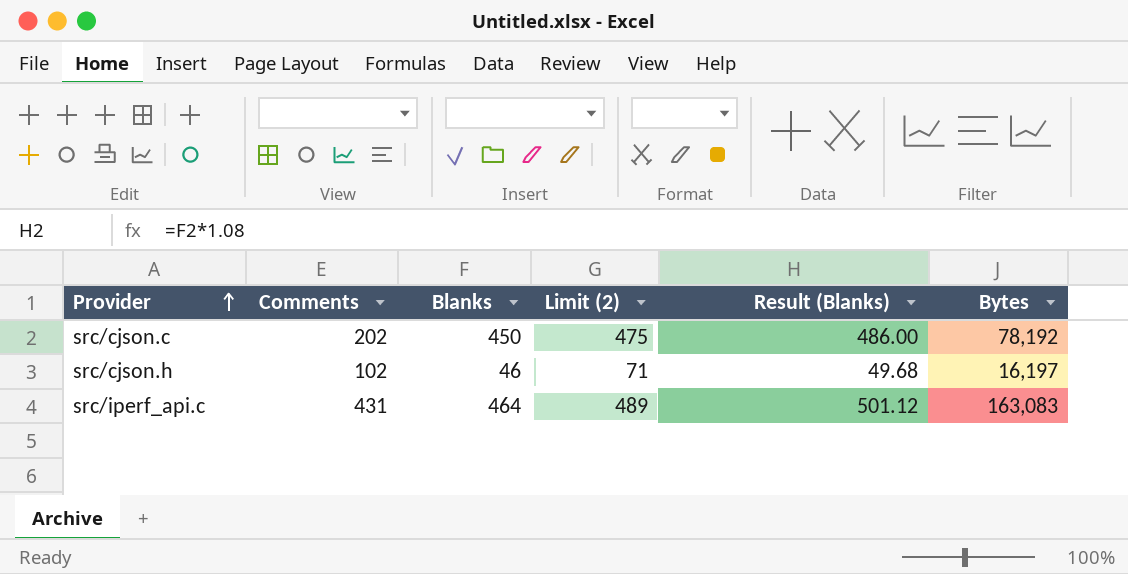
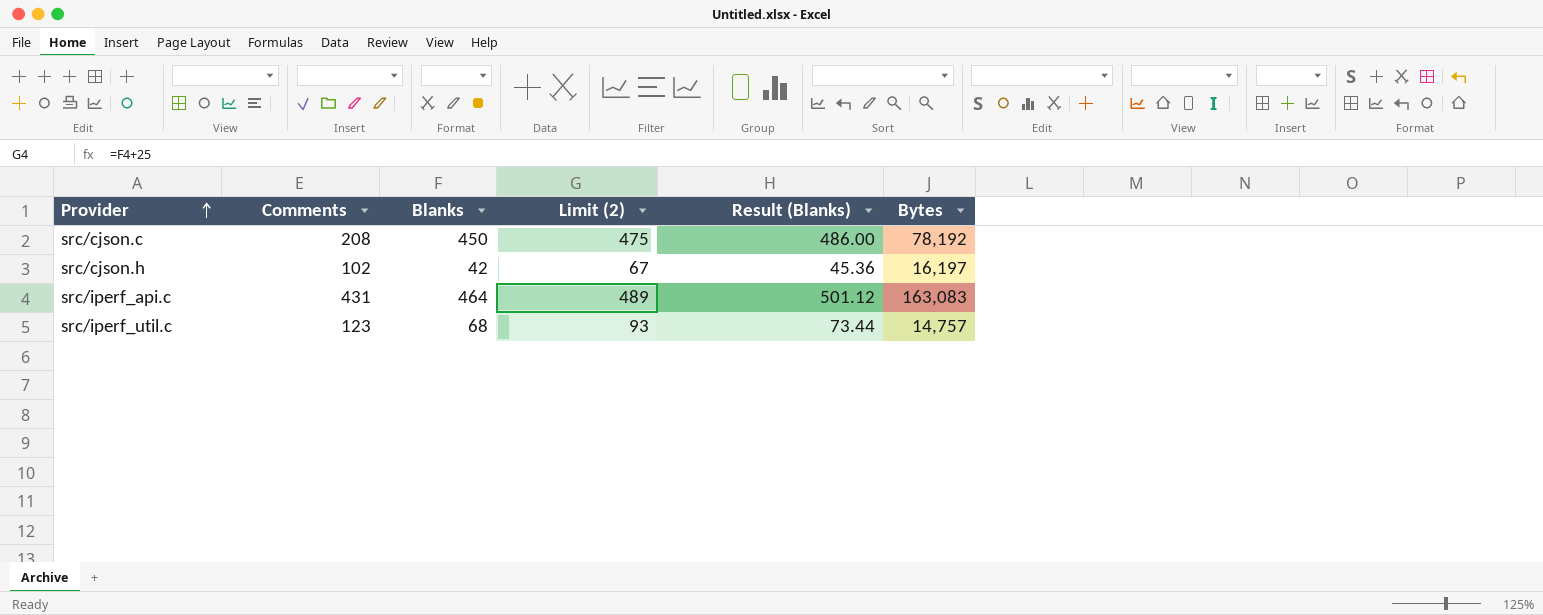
src/cjson.c | Comments: 202 -> 208
src/cjson.h | Blanks: 46 -> 42
src/cjson.h | Limit (2): 71 -> 67
src/cjson.h | Result (Blanks): 49.68 -> 45.36
row src/iperf_util.c: none -> 123 | 68 | 93 | 73.44 | 14,757

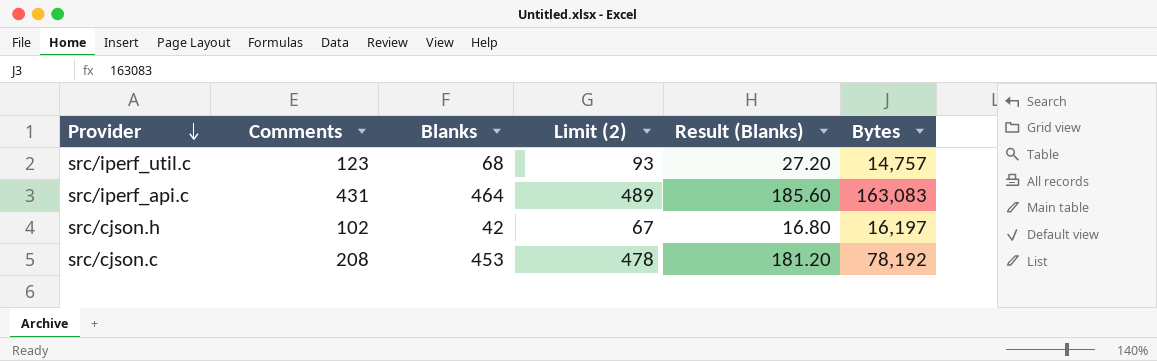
row order: Provider ascending -> Provider descending
column Result (Blanks) | formula: [Blanks] * 1.08 -> [Blanks] * 0.4
src/cjson.c | Blanks: 450 -> 453
src/cjson.c | Limit (2): 475 -> 478

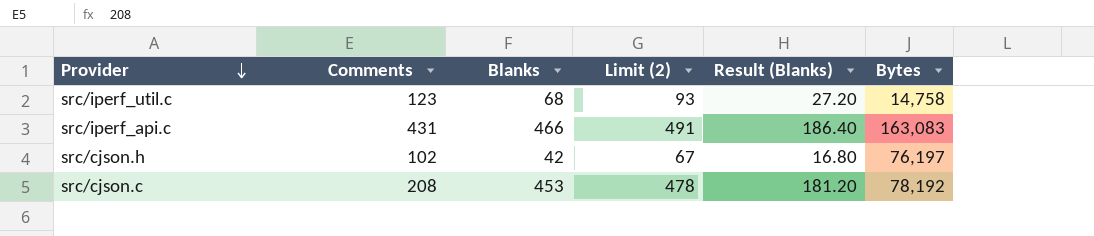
src/iperf_util.c | Bytes: 14,757 -> 14,758
src/iperf_api.c | Blanks: 464 -> 466
src/iperf_api.c | Limit (2): 489 -> 491
src/iperf_api.c | Result (Blanks): 185.60 -> 186.40
src/cjson.h | Bytes: 16,197 -> 76,197

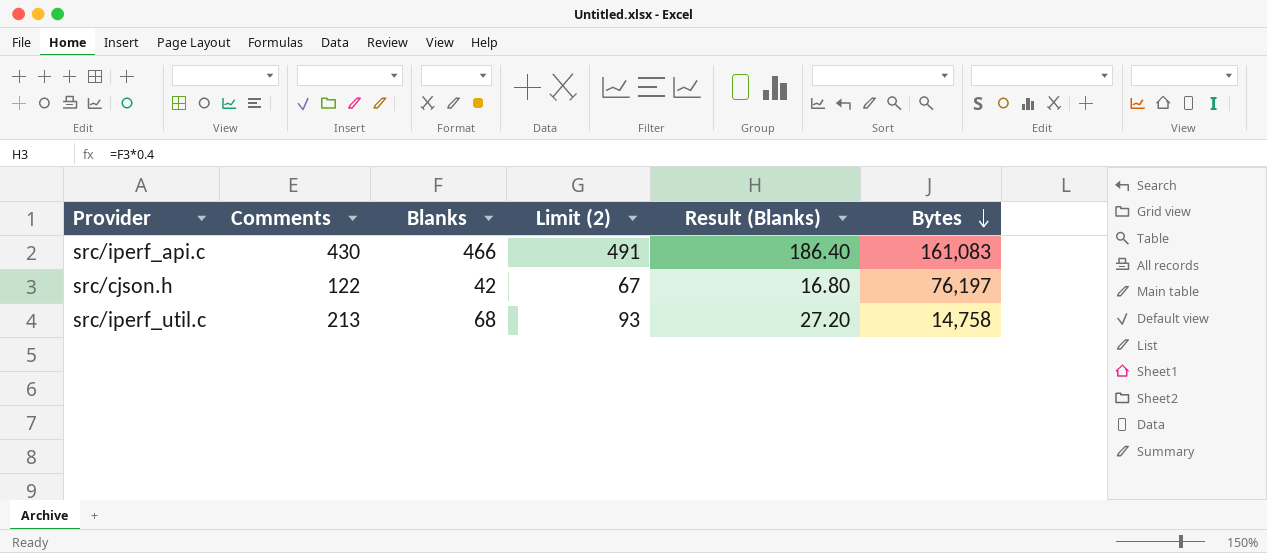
row order: Provider descending -> Bytes descending
row src/cjson.c: 208 | 453 | 478 | 181.20 | 78,192 -> none
src/iperf_api.c | Comments: 431 -> 430
src/iperf_api.c | Bytes: 163,083 -> 161,083
src/cjson.h | Comments: 102 -> 122
src/iperf_util.c | Comments: 123 -> 213

